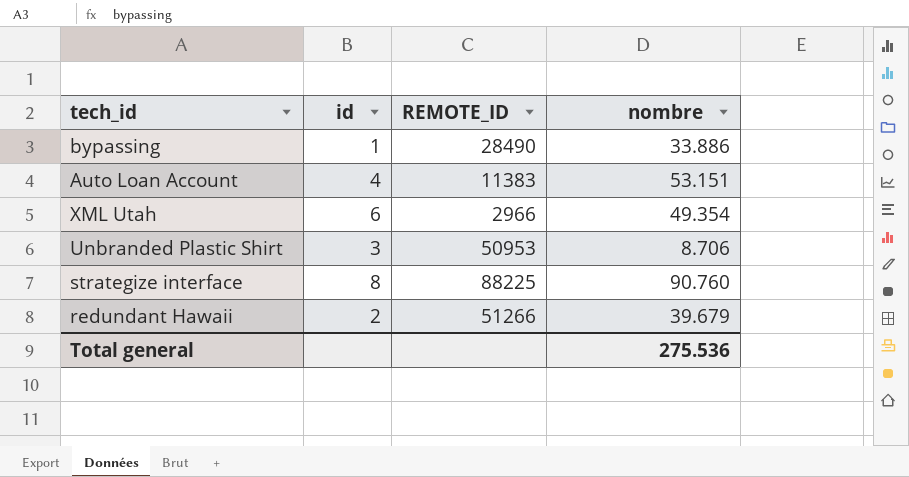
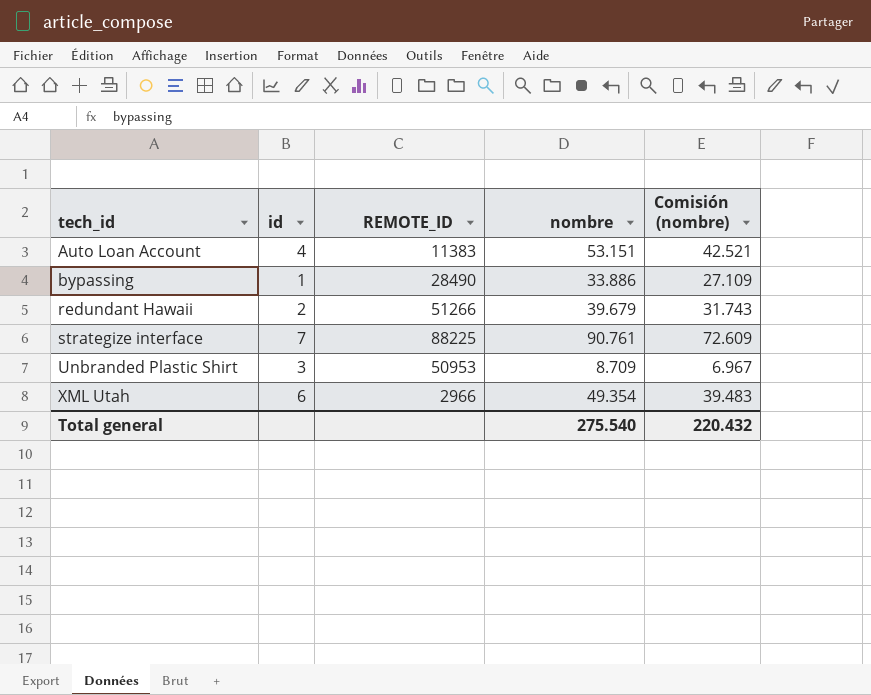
row order: none -> tech_id ascending
column Comisión (nombre) | formula: none -> [nombre] * 0,8
strategize interface | id: 8 -> 7
strategize interface | nombre: 90.760 -> 90.761
Unbranded Plastic Shirt | nombre: 8.706 -> 8.709
Total general | nombre: 275.536 -> 275.540

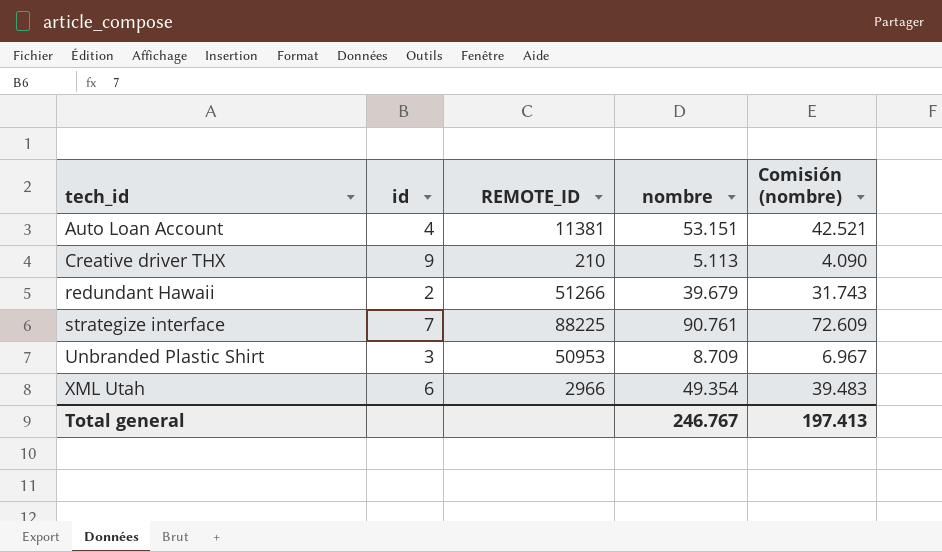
row bypassing: 1 | 28490 | 33.886 | 27.109 -> none
Auto Loan Account | REMOTE_ID: 11383 -> 11381
row Creative driver THX: none -> 9 | 210 | 5.113 | 4.090
Total general | nombre: 275.540 -> 246.767
Total general | Comisión (nombre): 220.432 -> 197.413

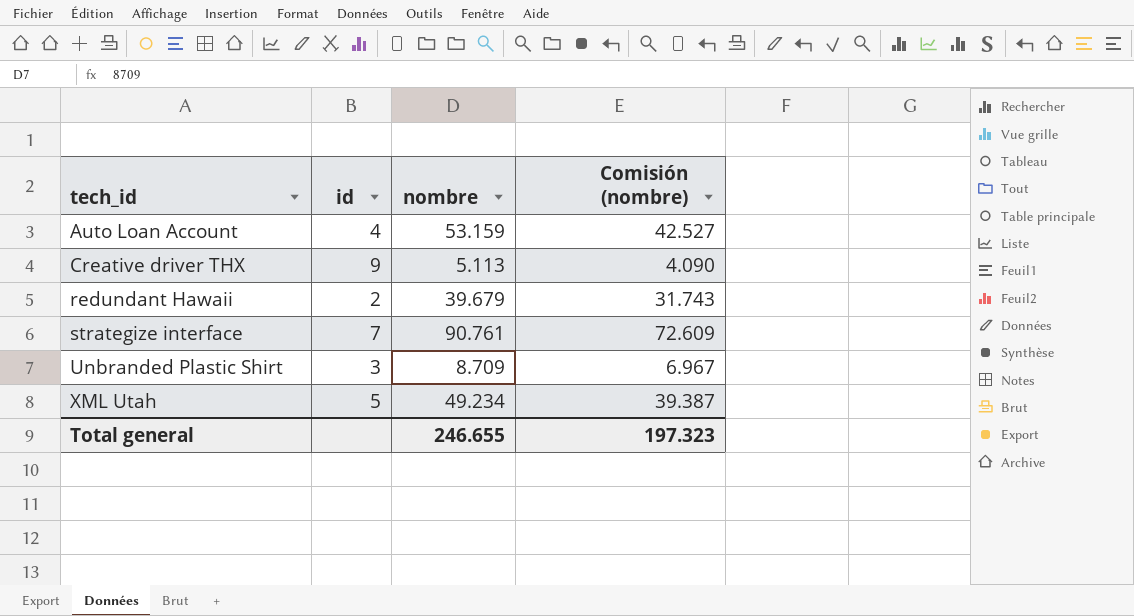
column REMOTE_ID | position: 3 -> none
Auto Loan Account | nombre: 53.151 -> 53.159
Auto Loan Account | Comisión (nombre): 42.521 -> 42.527
XML Utah | id: 6 -> 5
XML Utah | nombre: 49.354 -> 49.234
XML Utah | Comisión (nombre): 39.483 -> 39.387
Total general | nombre: 246.767 -> 246.655
Total general | Comisión (nombre): 197.413 -> 197.323

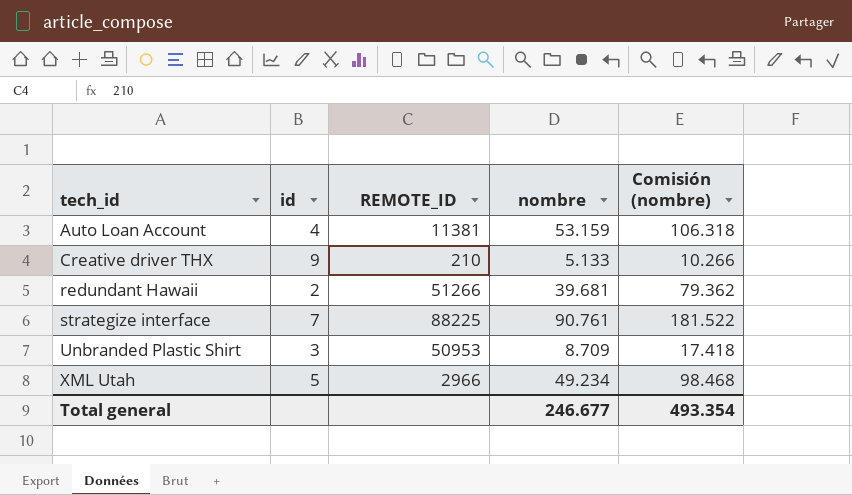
column REMOTE_ID | position: none -> 3
column Comisión (nombre) | formula: [nombre] * 0,8 -> [nombre] * 2
Creative driver THX | nombre: 5.113 -> 5.133
redundant Hawaii | nombre: 39.679 -> 39.681
Total general | nombre: 246.655 -> 246.677
Total general | Comisión (nombre): 197.323 -> 493.354

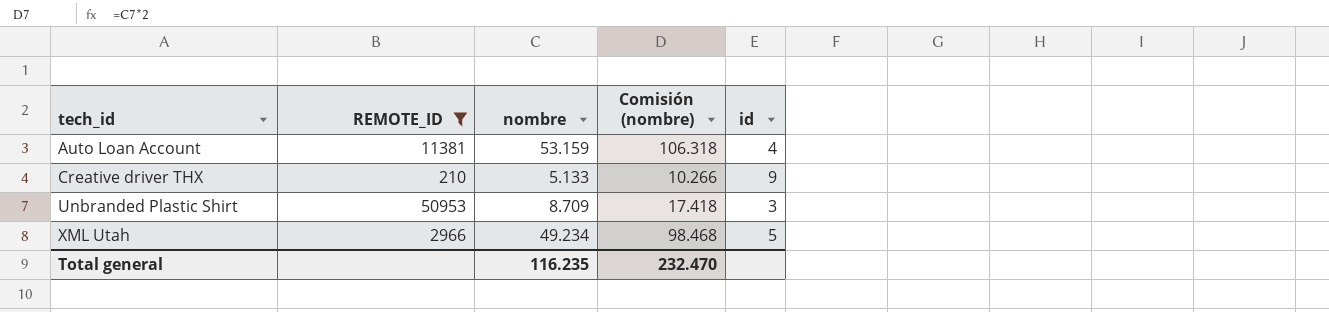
filter: none -> REMOTE_ID <= 50953
column id | position: 2 -> 5
Total general | nombre: 246.677 -> 116.235
Total general | Comisión (nombre): 493.354 -> 232.470

